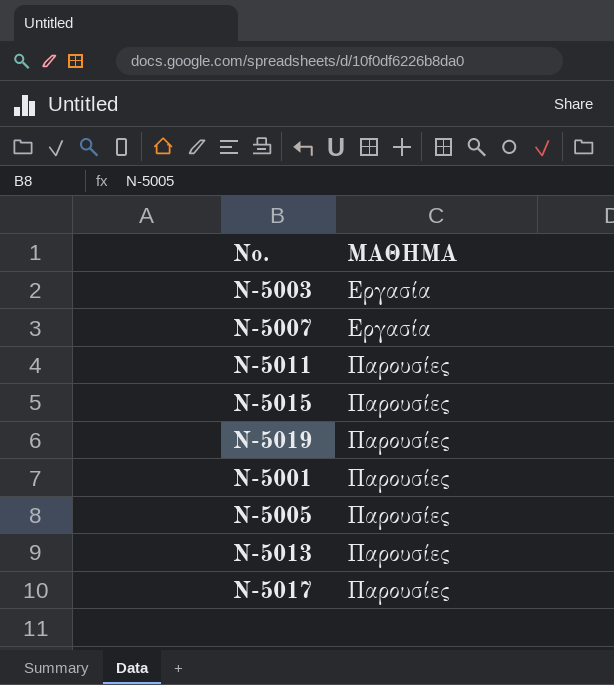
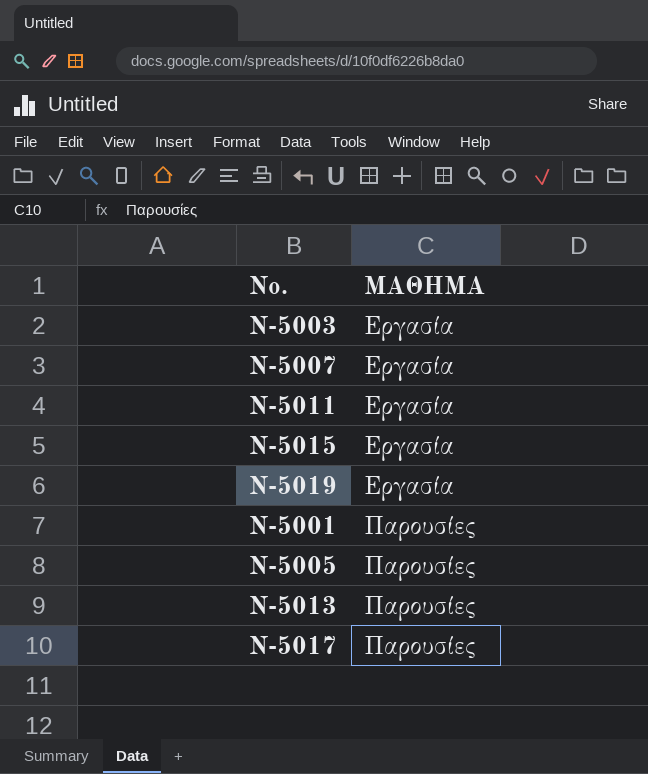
N-5011 | ΜΑΘΗΜΑ: Παρουσίες -> Εργασία
N-5015 | ΜΑΘΗΜΑ: Παρουσίες -> Εργασία
N-5019 | ΜΑΘΗΜΑ: Παρουσίες -> Εργασία

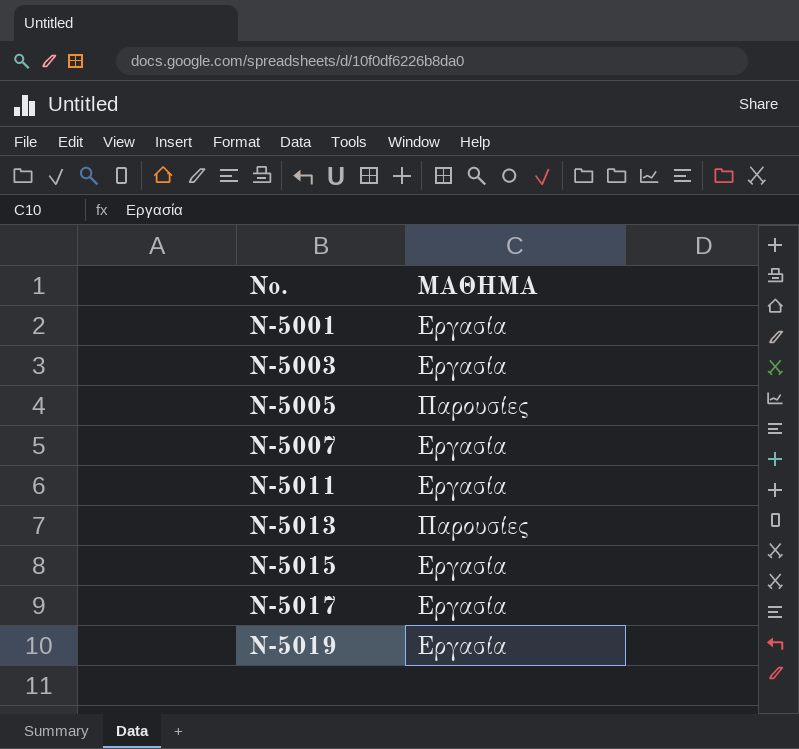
row order: ΜΑΘΗΜΑ ascending -> No. ascending
N-5001 | ΜΑΘΗΜΑ: Παρουσίες -> Εργασία
N-5017 | ΜΑΘΗΜΑ: Παρουσίες -> Εργασία

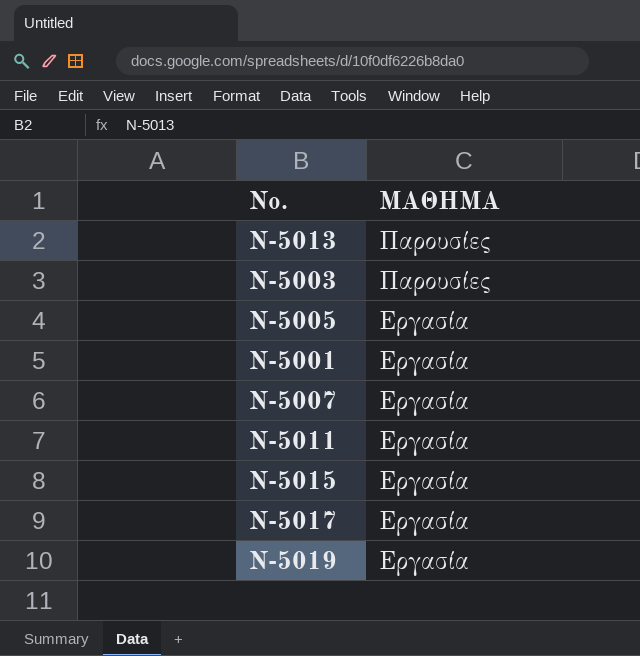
row order: No. ascending -> ΜΑΘΗΜΑ descending
N-5003 | ΜΑΘΗΜΑ: Εργασία -> Παρουσίες
N-5005 | ΜΑΘΗΜΑ: Παρουσίες -> Εργασία

